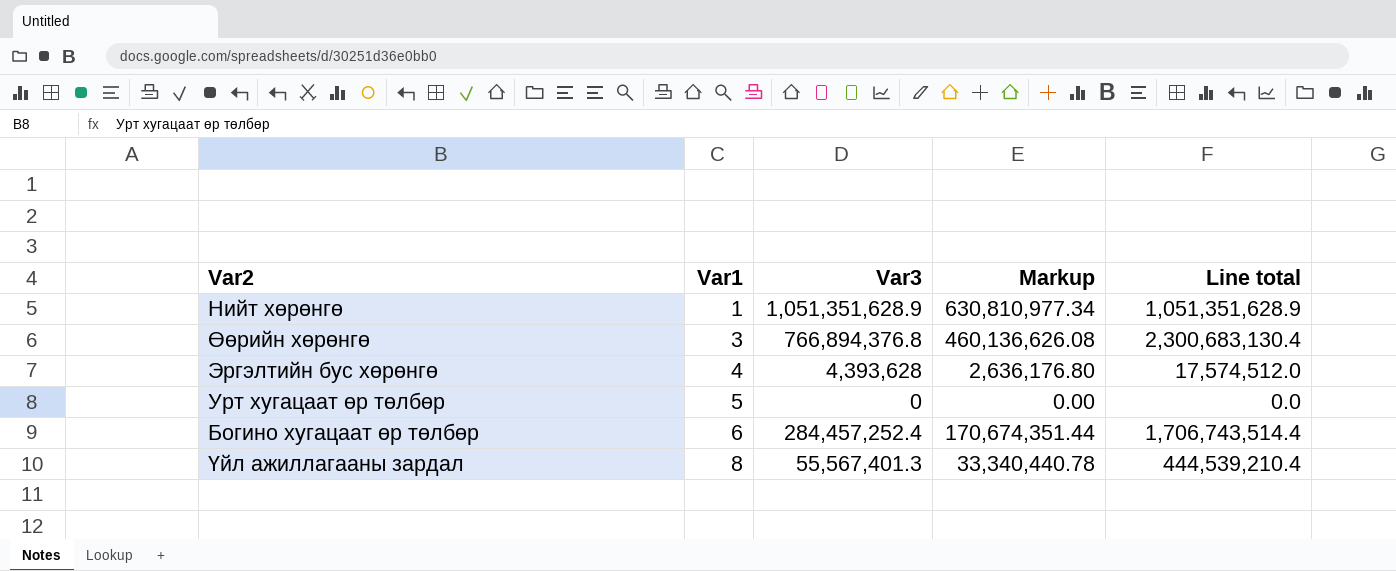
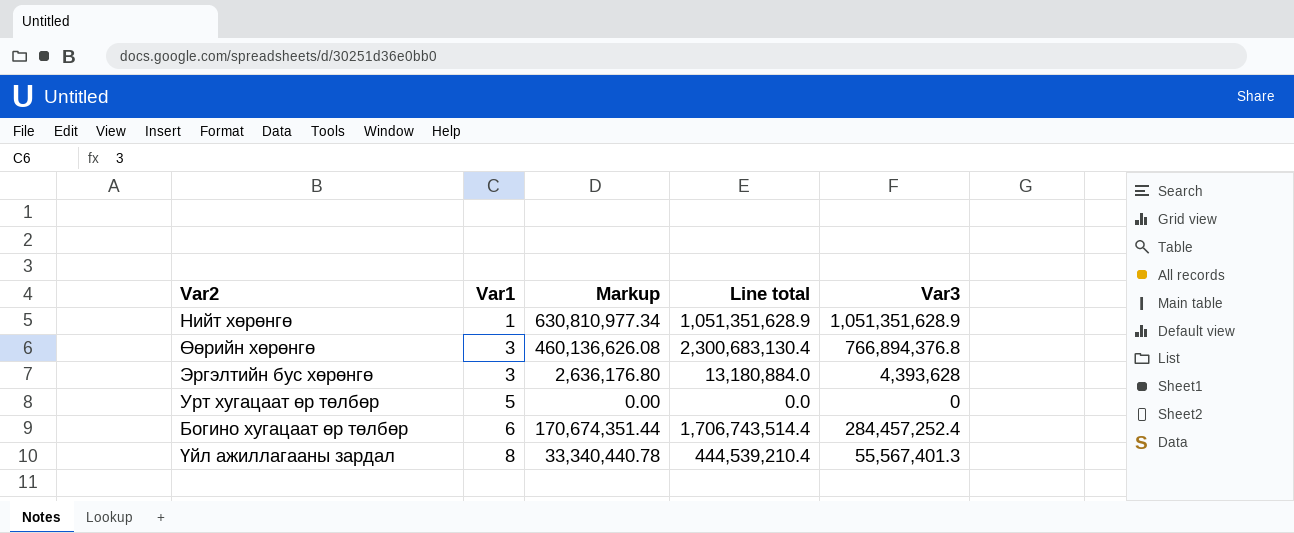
column Var3 | position: 3 -> 5
Эргэлтийн бус хөрөнгө | Var1: 4 -> 3
Эргэлтийн бус хөрөнгө | Line total: 17,574,512.0 -> 13,180,884.0

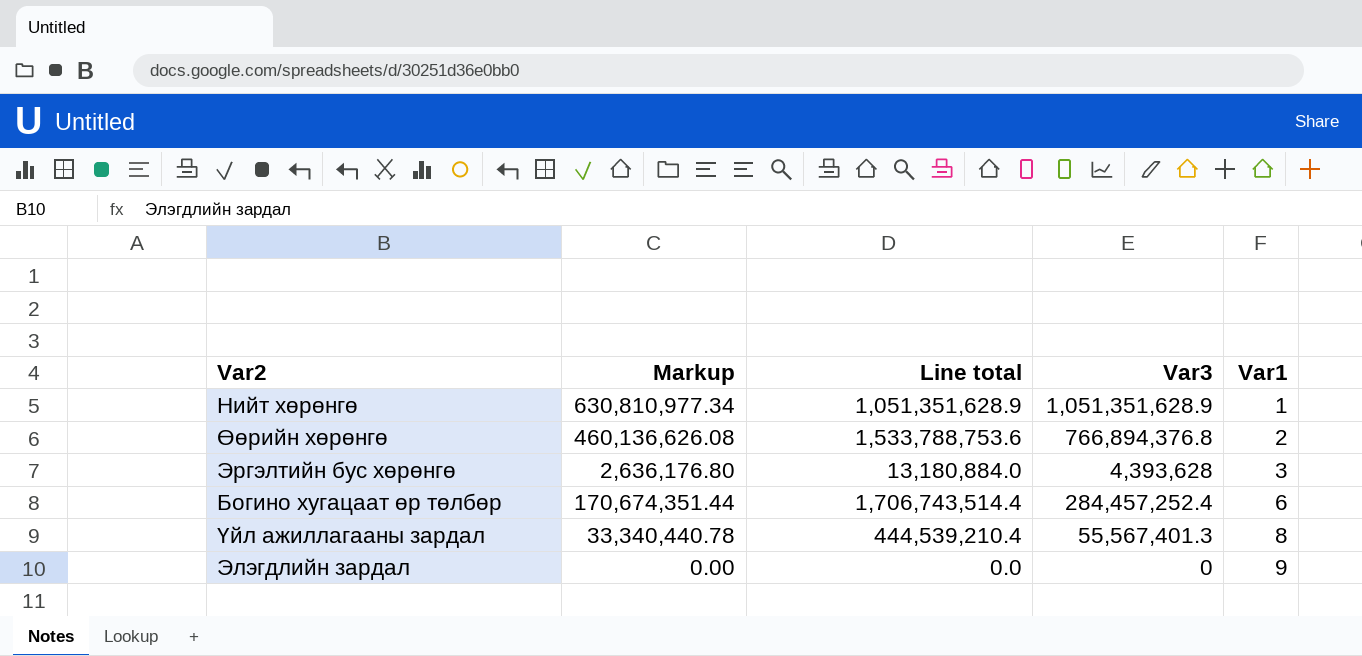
column Var1 | position: 2 -> 5
row Урт хугацаат өр төлбөр: 5 | 0.00 | 0.0 | 0 -> none
Өөрийн хөрөнгө | Line total: 2,300,683,130.4 -> 1,533,788,753.6
Өөрийн хөрөнгө | Var1: 3 -> 2
row Элэгдлийн зардал: none -> 0.00 | 0.0 | 0 | 9

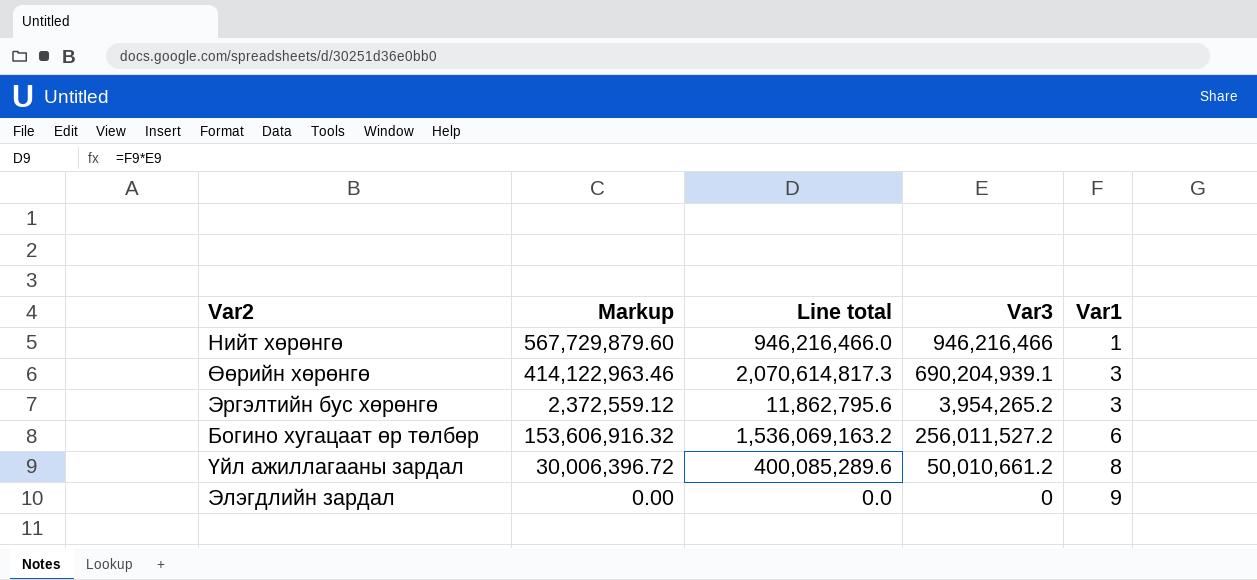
Нийт хөрөнгө | Markup: 630,810,977.34 -> 567,729,879.60
Нийт хөрөнгө | Line total: 1,051,351,628.9 -> 946,216,466.0
Нийт хөрөнгө | Var3: 1,051,351,628.9 -> 946,216,466
Өөрийн хөрөнгө | Markup: 460,136,626.08 -> 414,122,963.46
Өөрийн хөрөнгө | Line total: 1,533,788,753.6 -> 2,070,614,817.3
Өөрийн хөрөнгө | Var3: 766,894,376.8 -> 690,204,939.1
Өөрийн хөрөнгө | Var1: 2 -> 3
Эргэлтийн бус хөрөнгө | Markup: 2,636,176.80 -> 2,372,559.12
Эргэлтийн бус хөрөнгө | Line total: 13,180,884.0 -> 11,862,795.6
Эргэлтийн бус хөрөнгө | Var3: 4,393,628 -> 3,954,265.2
Богино хугацаат өр төлбөр | Markup: 170,674,351.44 -> 153,606,916.32
Богино хугацаат өр төлбөр | Line total: 1,706,743,514.4 -> 1,536,069,163.2
Богино хугацаат өр төлбөр | Var3: 284,457,252.4 -> 256,011,527.2
Үйл ажиллагааны зардал | Markup: 33,340,440.78 -> 30,006,396.72
Үйл ажиллагааны зардал | Line total: 444,539,210.4 -> 400,085,289.6
Үйл ажиллагааны зардал | Var3: 55,567,401.3 -> 50,010,661.2

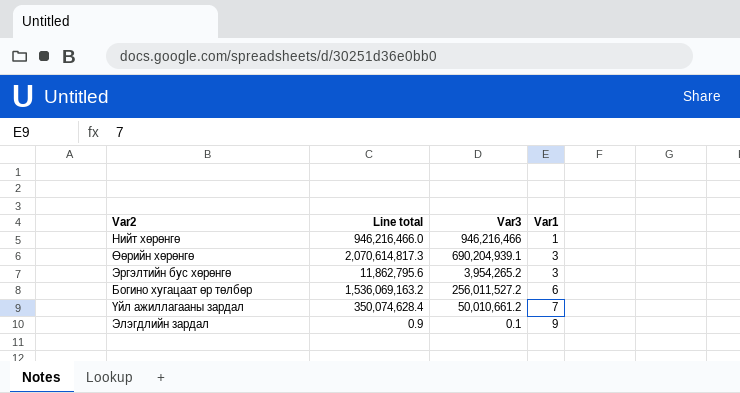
column Markup | formula: [Var3] * 0.6 -> none
Үйл ажиллагааны зардал | Line total: 400,085,289.6 -> 350,074,628.4
Үйл ажиллагааны зардал | Var1: 8 -> 7
Элэгдлийн зардал | Line total: 0.0 -> 0.9
Элэгдлийн зардал | Var3: 0 -> 0.1

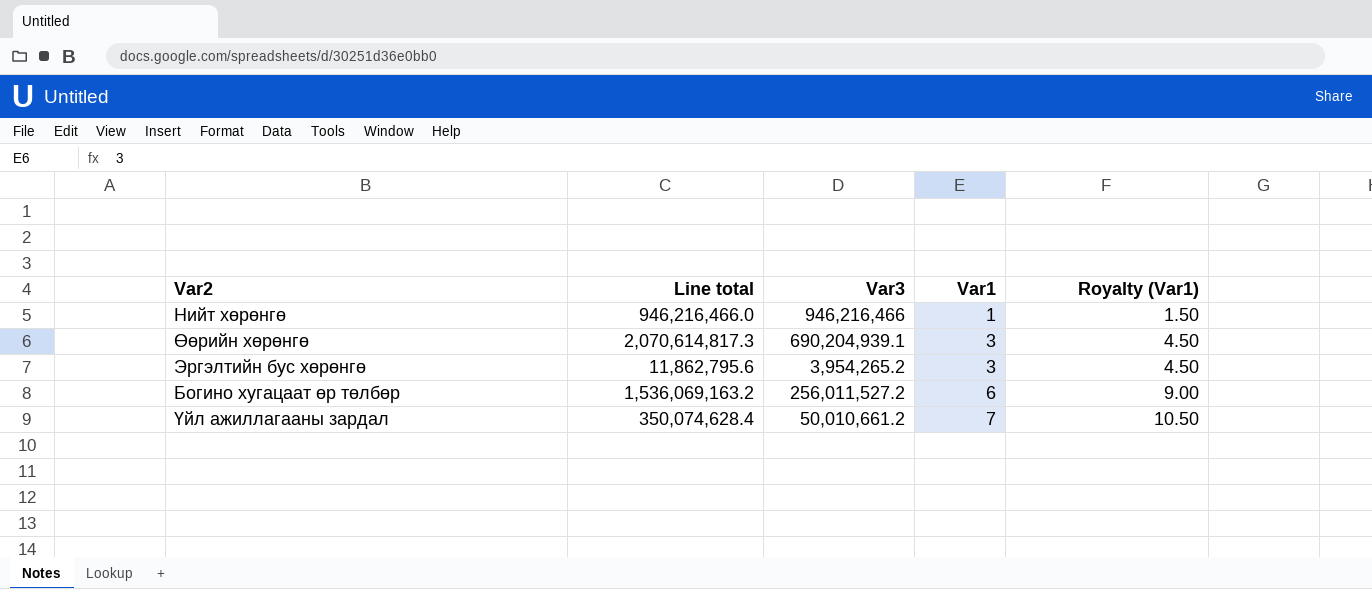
column Royalty (Var1) | formula: none -> [Var1] * 1.5
row Элэгдлийн зардал: 0.9 | 0.1 | 9 -> none

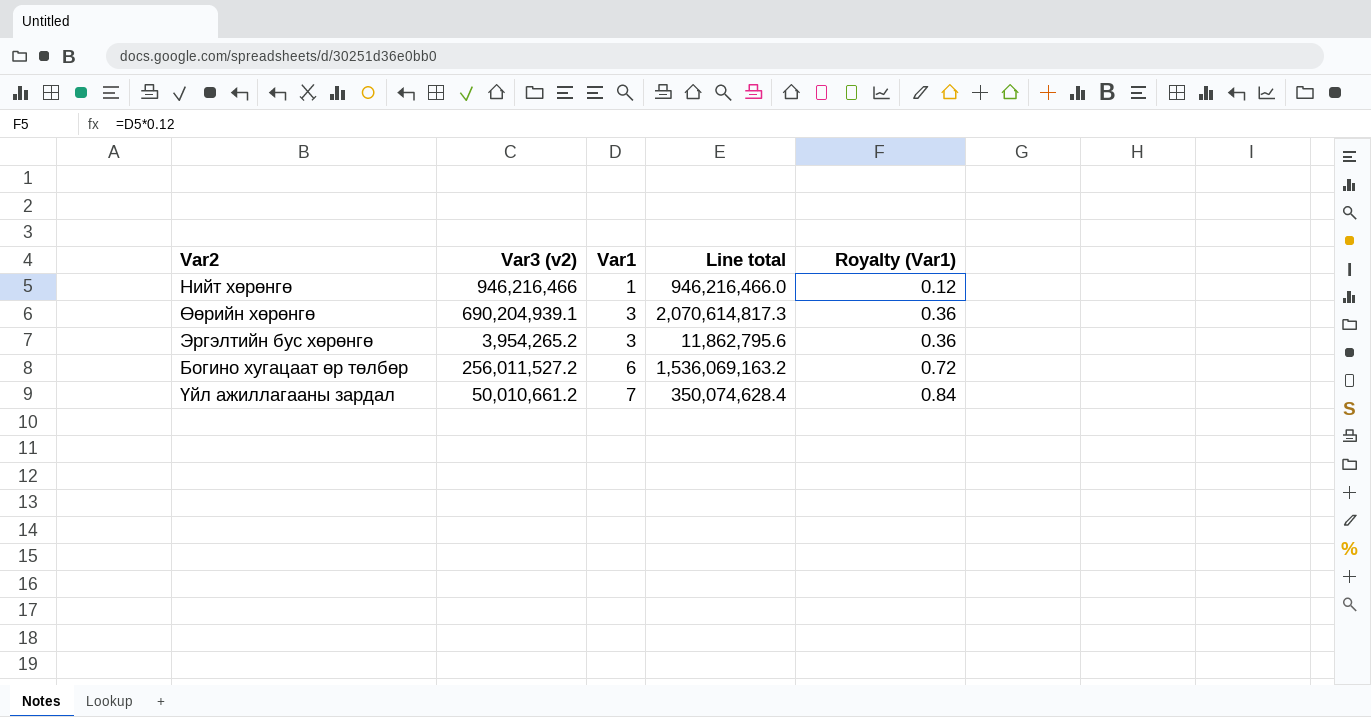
column name: Var3 -> Var3 (v2)
column Line total | position: 2 -> 4
column Royalty (Var1) | formula: [Var1] * 1.5 -> [Var1] * 0.12

